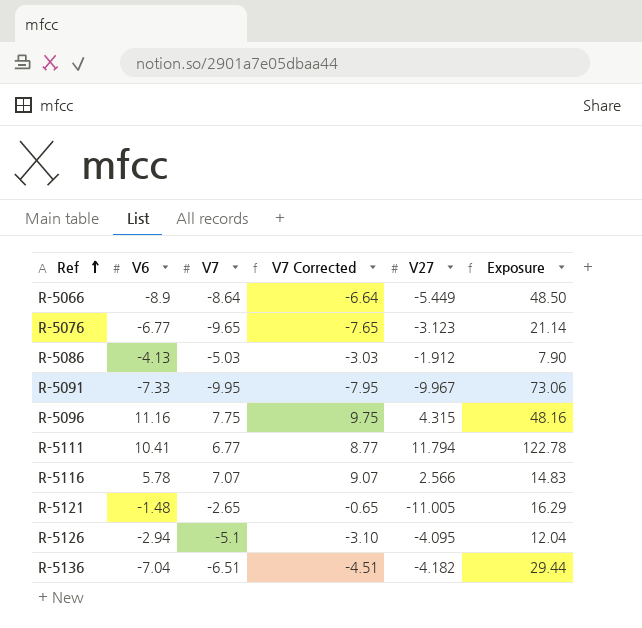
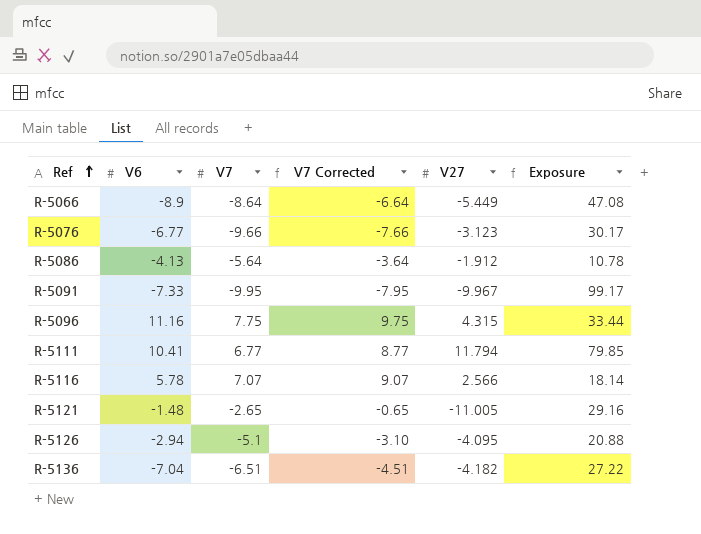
column Exposure | formula: [V6] * [V27] -> [V7] * [V27]
R-5076 | V7: -9.65 -> -9.66
R-5076 | V7 Corrected: -7.65 -> -7.66
R-5086 | V7: -5.03 -> -5.64
R-5086 | V7 Corrected: -3.03 -> -3.64

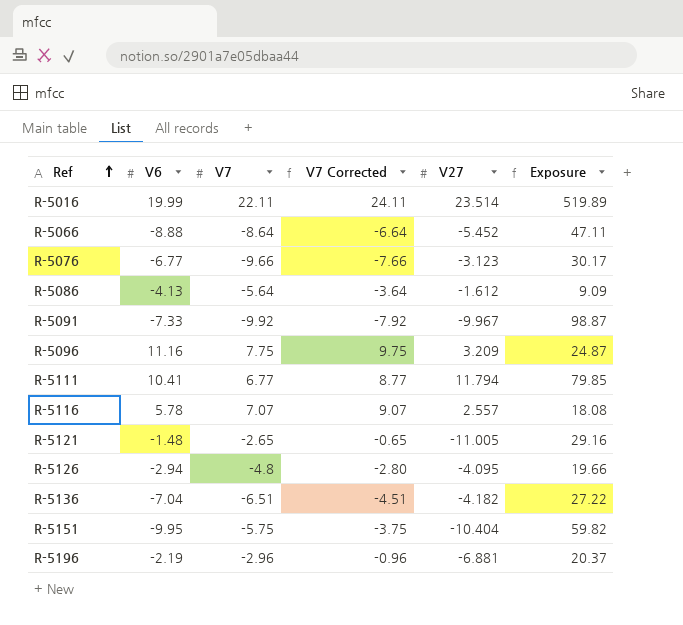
row R-5016: none -> 19.99 | 22.11 | 24.11 | 23.514 | 519.89
R-5066 | V6: -8.9 -> -8.88
R-5066 | V27: -5.449 -> -5.452
R-5066 | Exposure: 47.08 -> 47.11
R-5086 | V27: -1.912 -> -1.612
R-5086 | Exposure: 10.78 -> 9.09
R-5091 | V7: -9.95 -> -9.92
R-5091 | V7 Corrected: -7.95 -> -7.92
R-5091 | Exposure: 99.17 -> 98.87
R-5096 | V27: 4.315 -> 3.209
R-5096 | Exposure: 33.44 -> 24.87
R-5116 | V27: 2.566 -> 2.557
R-5116 | Exposure: 18.14 -> 18.08
R-5126 | V7: -5.1 -> -4.8
R-5126 | V7 Corrected: -3.10 -> -2.80
R-5126 | Exposure: 20.88 -> 19.66
row R-5151: none -> -9.95 | -5.75 | -3.75 | -10.404 | 59.82
row R-5196: none -> -2.19 | -2.96 | -0.96 | -6.881 | 20.37

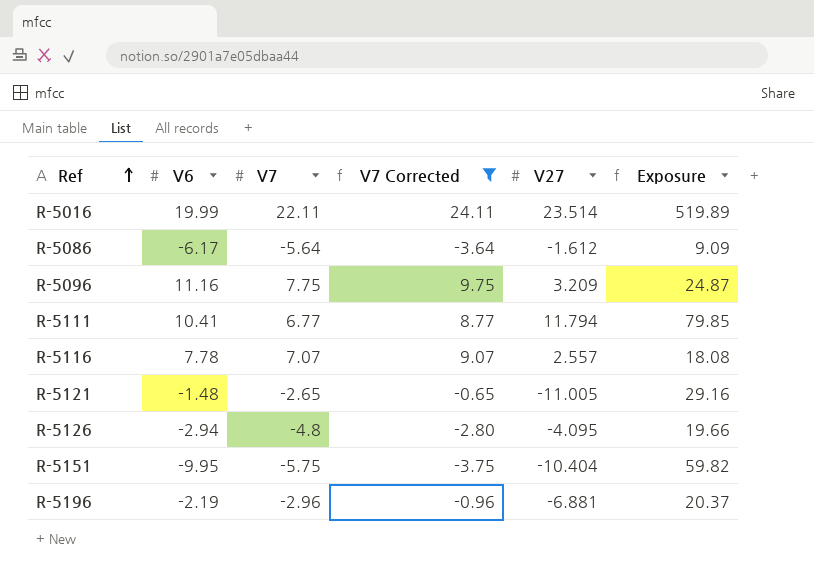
filter: none -> V7 Corrected >= -3.75
R-5086 | V6: -4.13 -> -6.17
R-5116 | V6: 5.78 -> 7.78

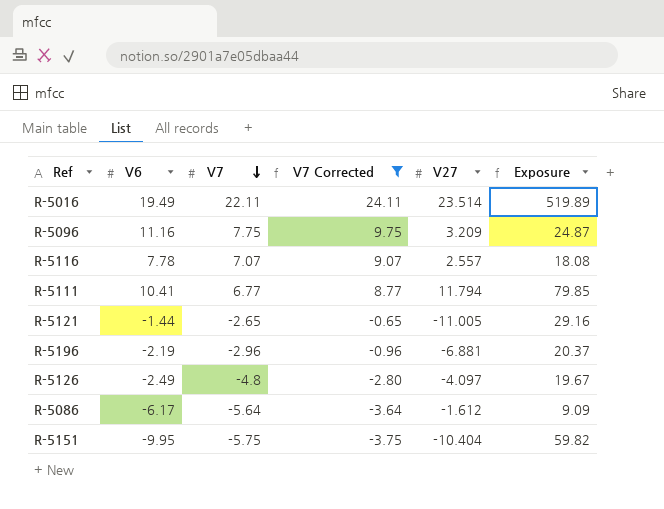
row order: Ref ascending -> V7 descending
R-5016 | V6: 19.99 -> 19.49
R-5121 | V6: -1.48 -> -1.44
R-5126 | V6: -2.94 -> -2.49
R-5126 | V27: -4.095 -> -4.097
R-5126 | Exposure: 19.66 -> 19.67

